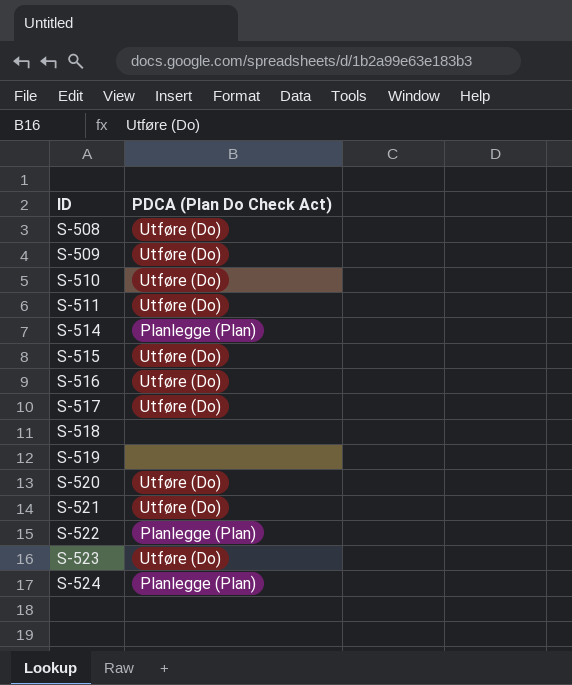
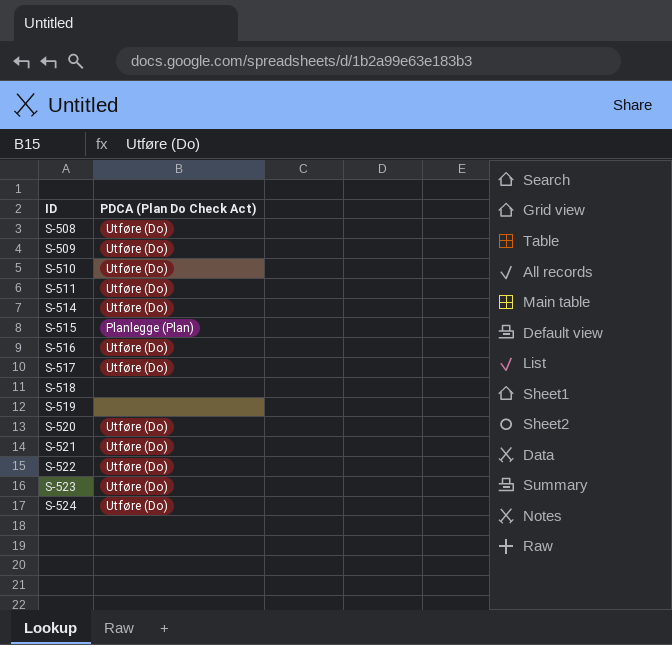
S-514 | PDCA (Plan Do Check Act): Planlegge (Plan) -> Utføre (Do)
S-515 | PDCA (Plan Do Check Act): Utføre (Do) -> Planlegge (Plan)
S-522 | PDCA (Plan Do Check Act): Planlegge (Plan) -> Utføre (Do)
S-524 | PDCA (Plan Do Check Act): Planlegge (Plan) -> Utføre (Do)

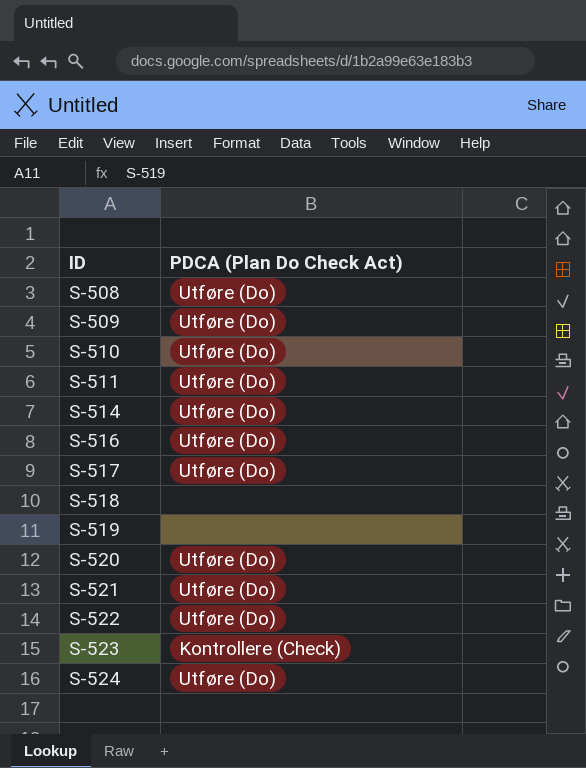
row S-515: Planlegge (Plan) -> none
S-523 | PDCA (Plan Do Check Act): Utføre (Do) -> Kontrollere (Check)

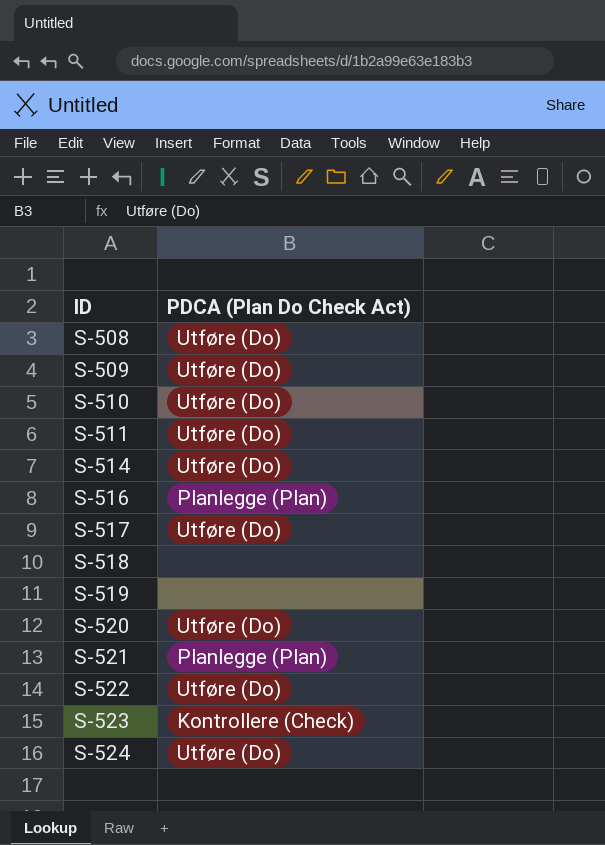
S-516 | PDCA (Plan Do Check Act): Utføre (Do) -> Planlegge (Plan)
S-521 | PDCA (Plan Do Check Act): Utføre (Do) -> Planlegge (Plan)

